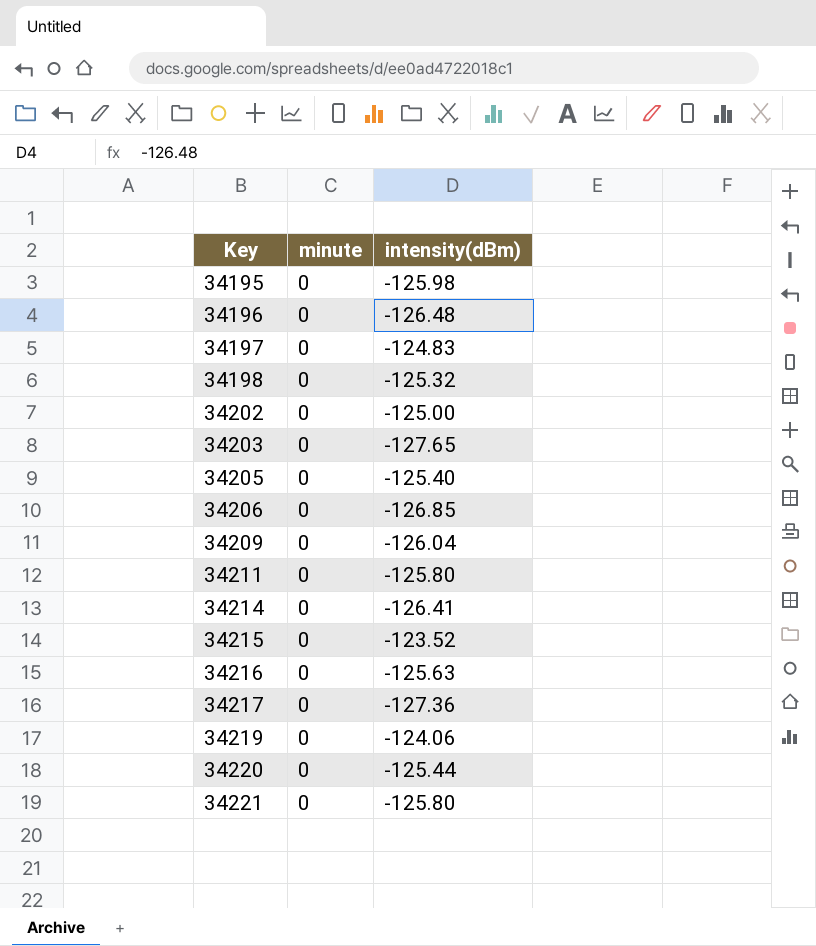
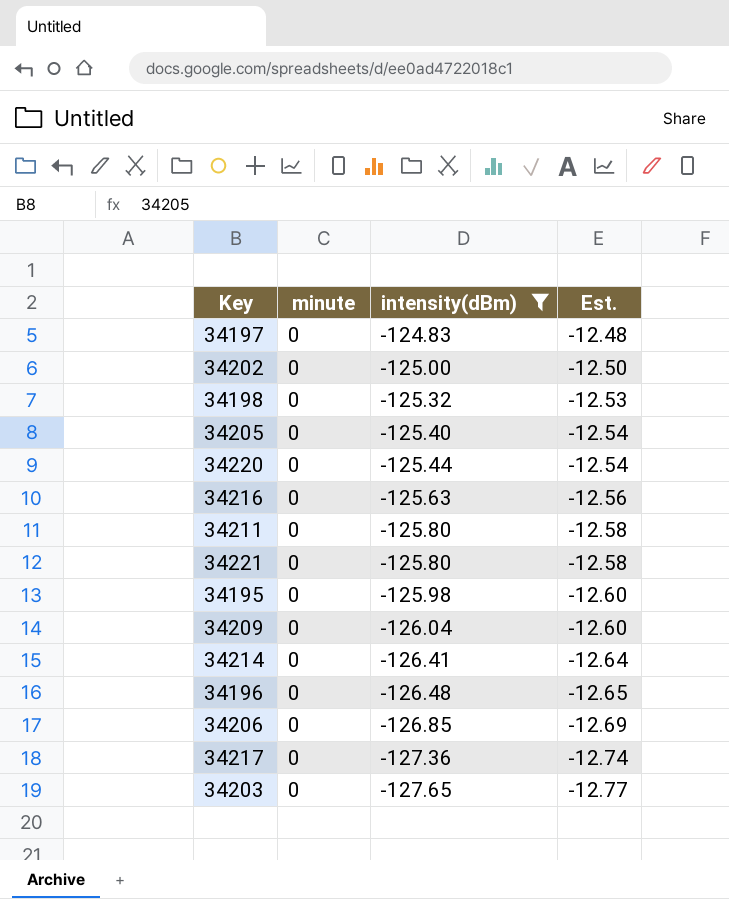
filter: none -> intensity(dBm) <= -124.83
row order: Key ascending -> intensity(dBm) descending
column Est. | formula: none -> [intensity(dBm)] * 0.1

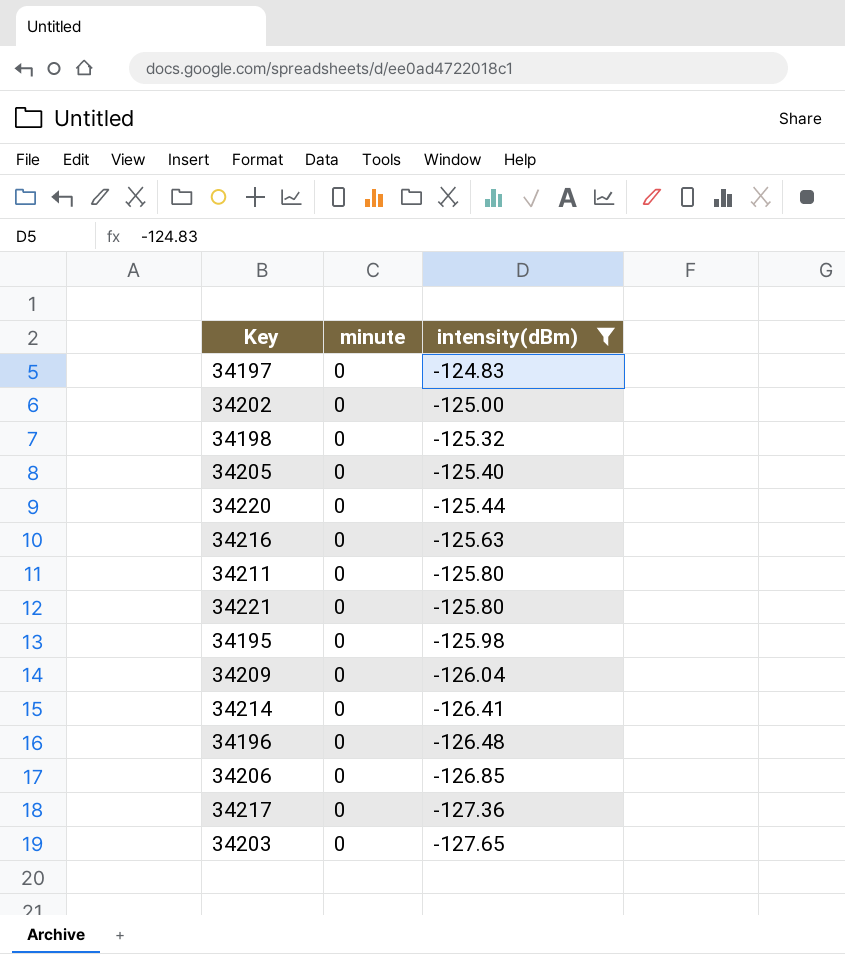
column Est. | formula: [intensity(dBm)] * 0.1 -> none

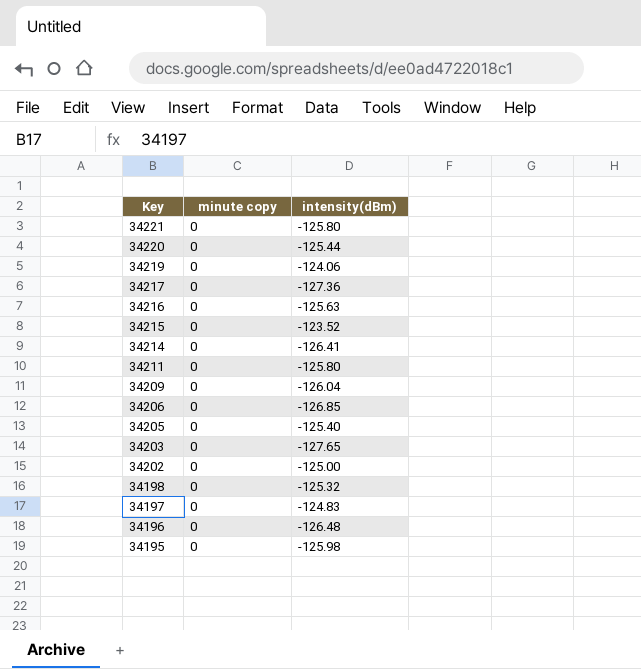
filter: intensity(dBm) <= -124.83 -> none
row order: intensity(dBm) descending -> Key descending
column name: minute -> minute copy

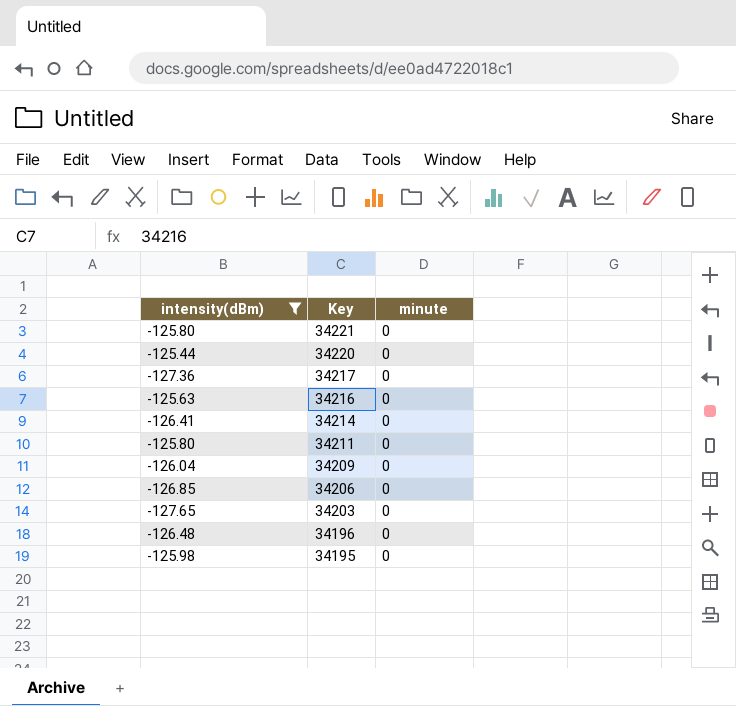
filter: none -> intensity(dBm) <= -125.44
column intensity(dBm) | position: 3 -> 1
column name: minute copy -> minute

